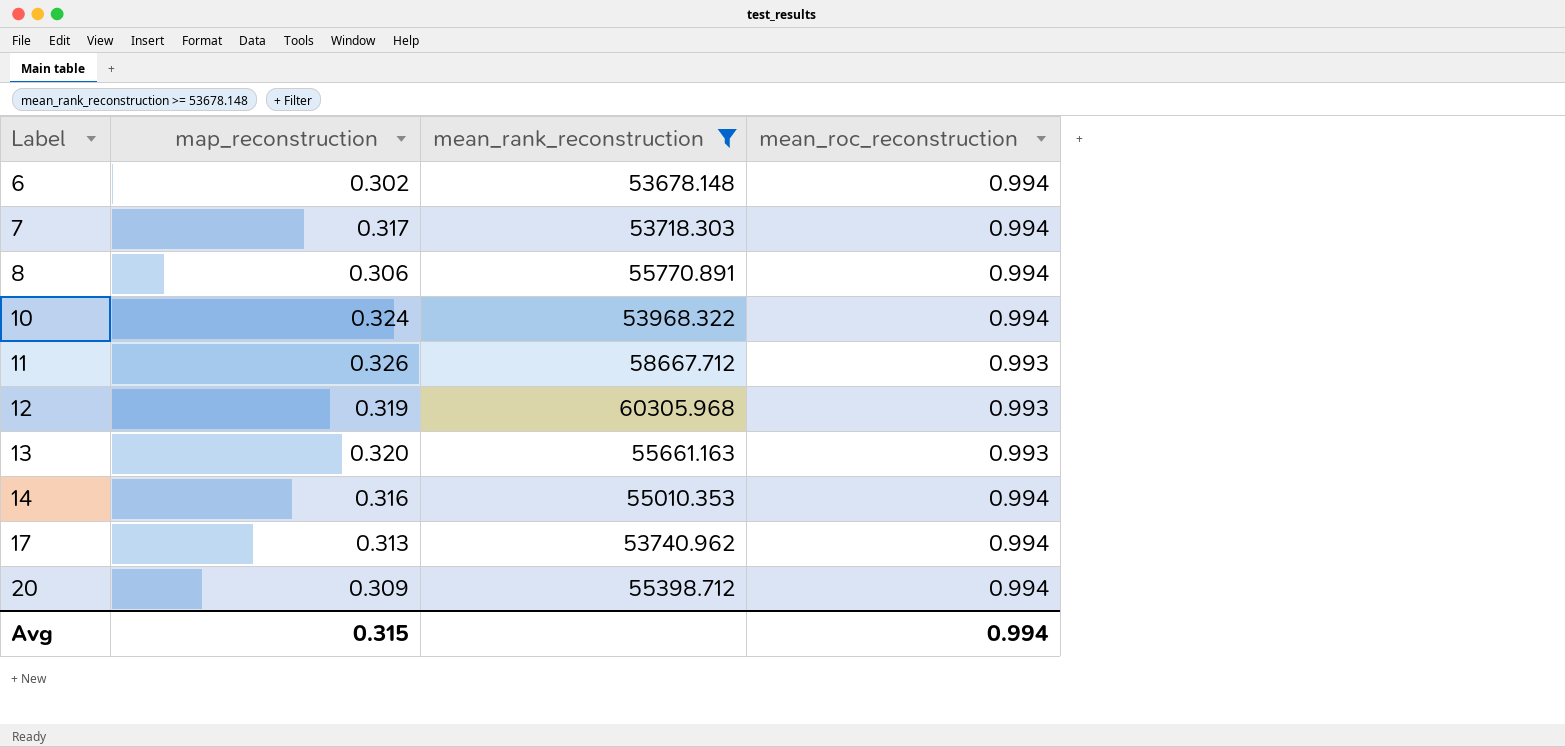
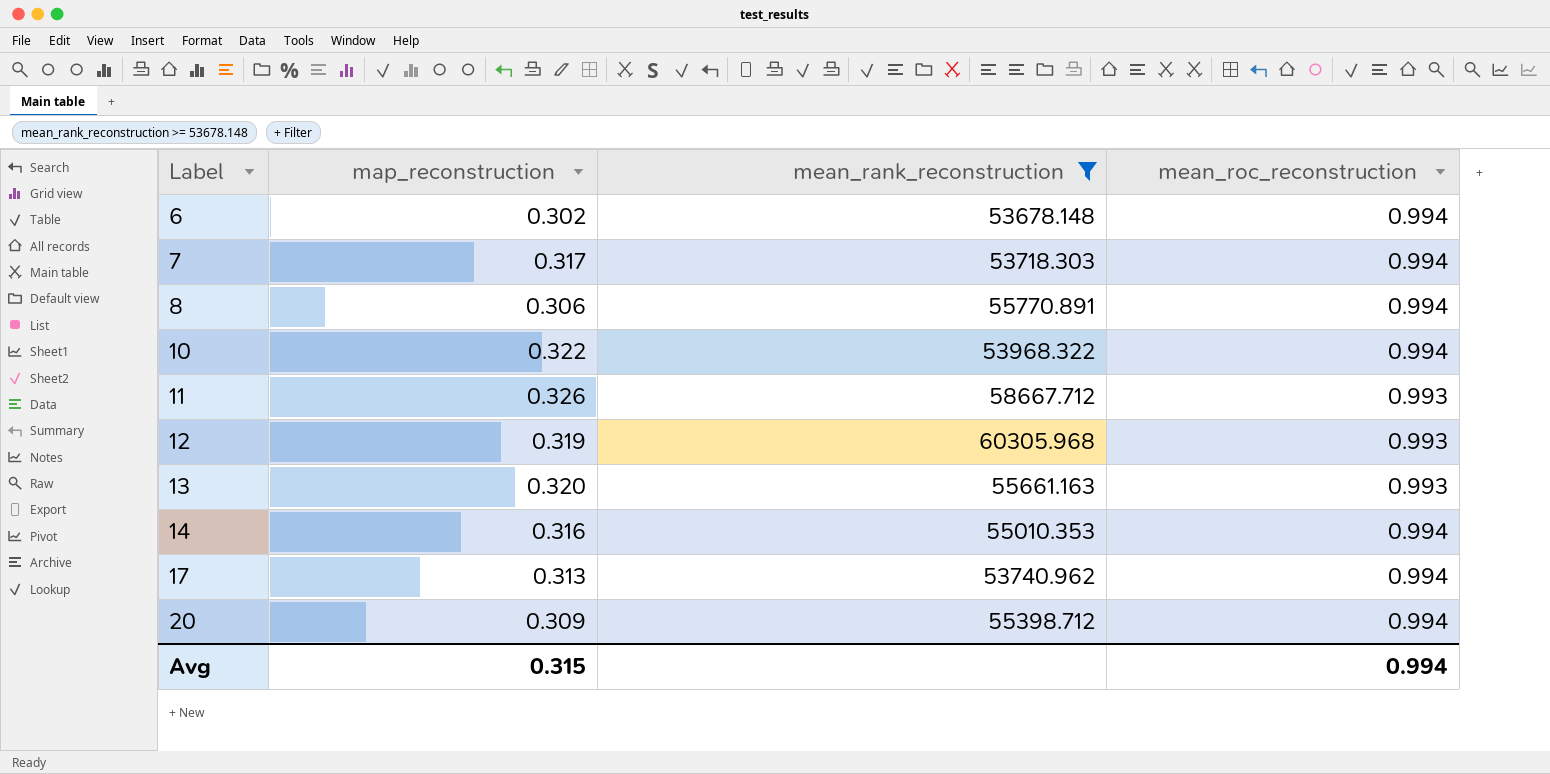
10 | map_reconstruction: 0.324 -> 0.322

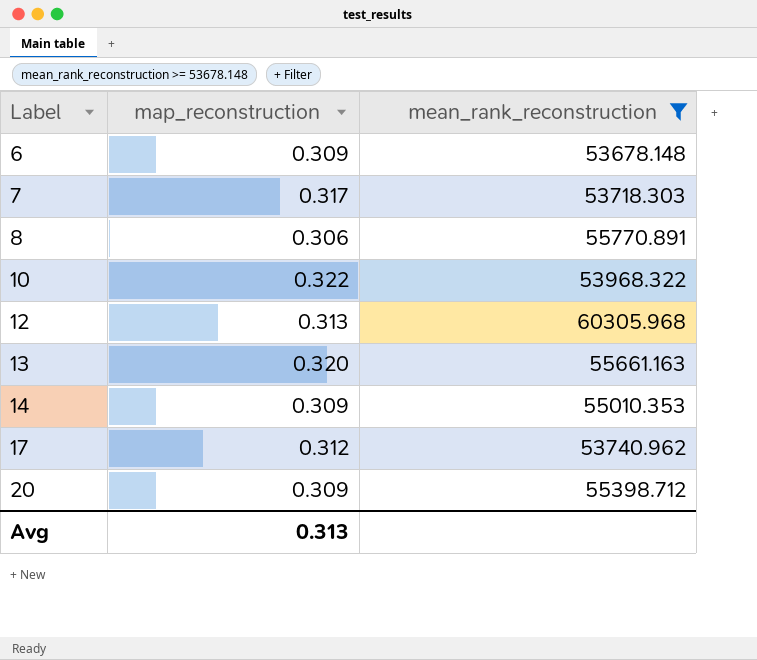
column mean_roc_reconstruction | position: 4 -> none
row 11: 0.326 | 58667.712 | 0.993 -> none
6 | map_reconstruction: 0.302 -> 0.309
12 | map_reconstruction: 0.319 -> 0.313
14 | map_reconstruction: 0.316 -> 0.309
17 | map_reconstruction: 0.313 -> 0.312
Avg | map_reconstruction: 0.315 -> 0.313

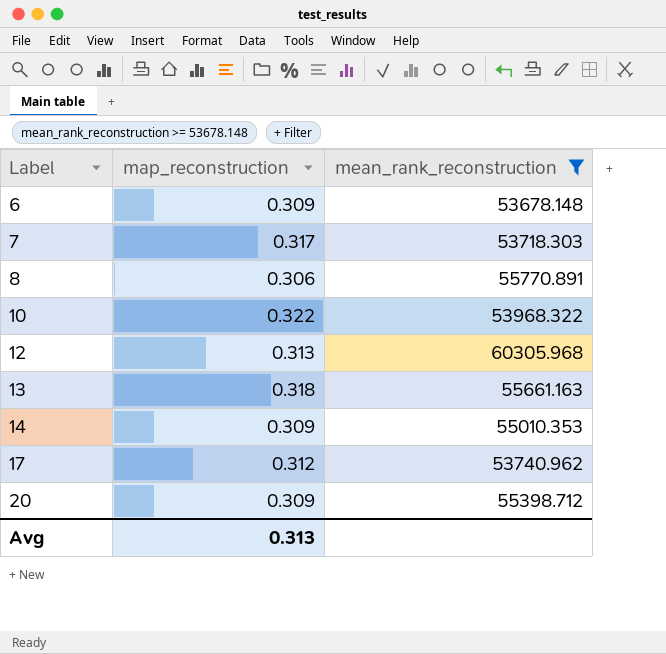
13 | map_reconstruction: 0.320 -> 0.318

